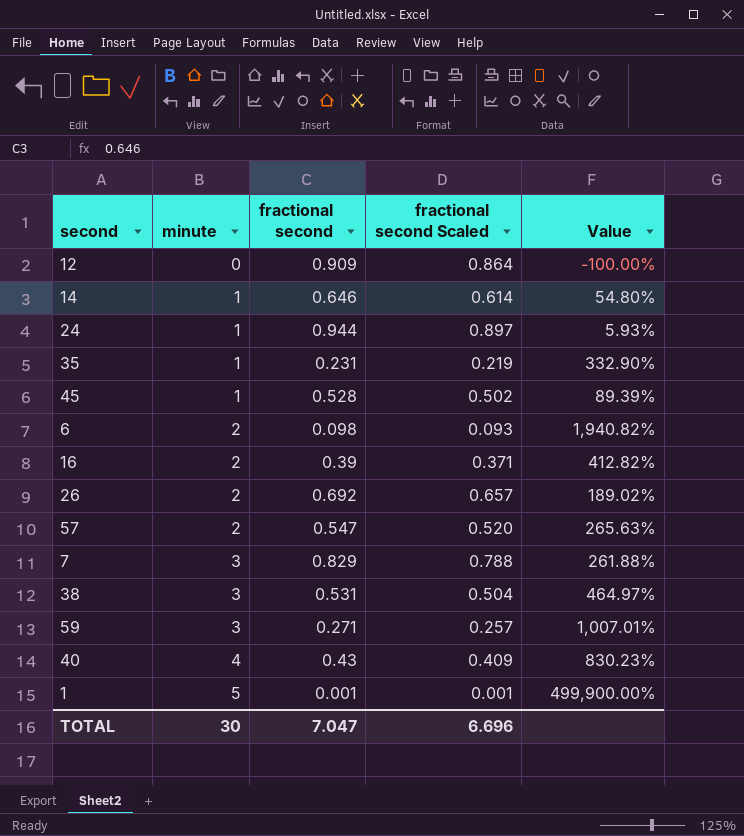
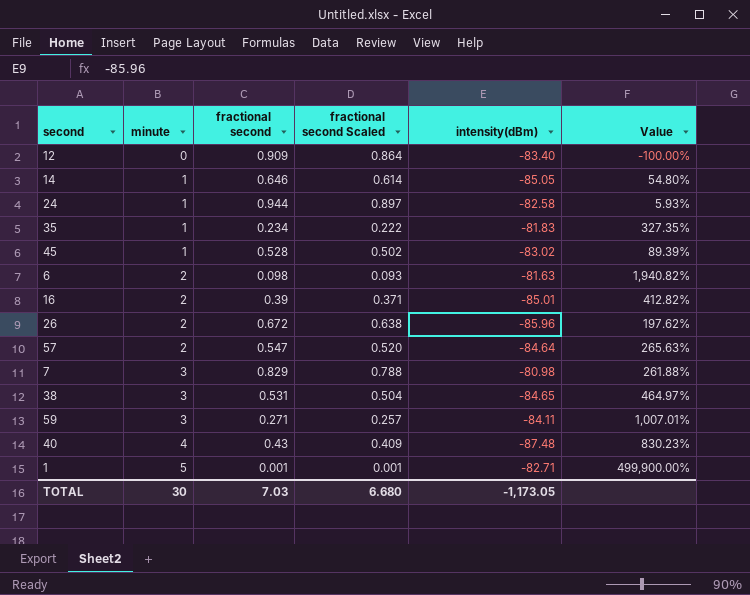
column intensity(dBm) | position: none -> 5
35 | fractional second: 0.231 -> 0.234
35 | fractional second Scaled: 0.219 -> 0.222
35 | Value: 332.90% -> 327.35%
26 | fractional second: 0.692 -> 0.672
26 | fractional second Scaled: 0.657 -> 0.638
26 | Value: 189.02% -> 197.62%
TOTAL | fractional second: 7.047 -> 7.03
TOTAL | fractional second Scaled: 6.696 -> 6.680

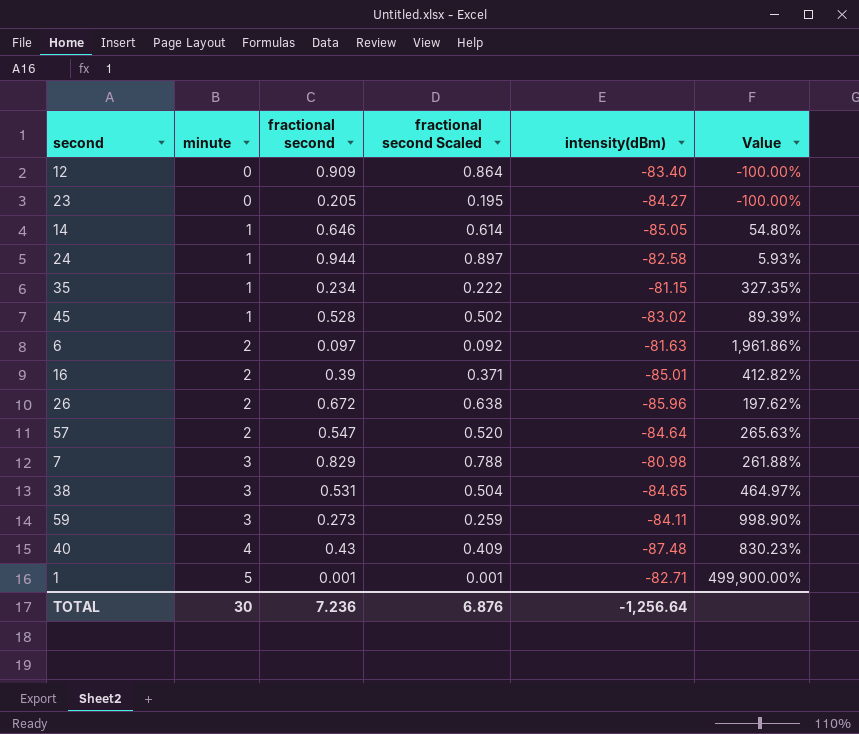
row 23: none -> 0 | 0.205 | 0.195 | -84.27 | -100.00%
35 | intensity(dBm): -81.83 -> -81.15
6 | fractional second: 0.098 -> 0.097
6 | fractional second Scaled: 0.093 -> 0.092
6 | Value: 1,940.82% -> 1,961.86%
59 | fractional second: 0.271 -> 0.273
59 | fractional second Scaled: 0.257 -> 0.259
59 | Value: 1,007.01% -> 998.90%
TOTAL | fractional second: 7.03 -> 7.236
TOTAL | fractional second Scaled: 6.680 -> 6.876
TOTAL | intensity(dBm): -1,173.05 -> -1,256.64

